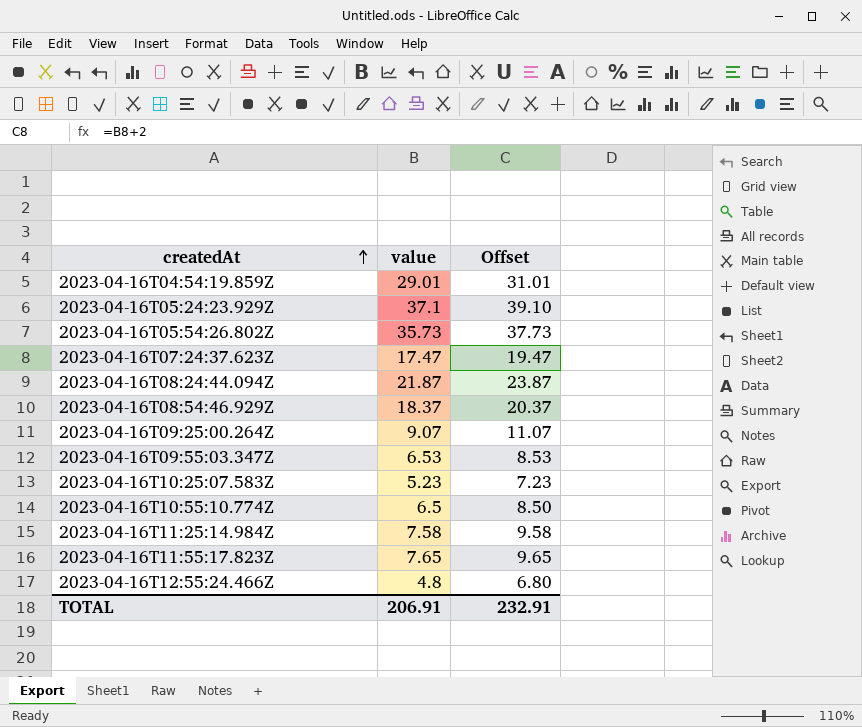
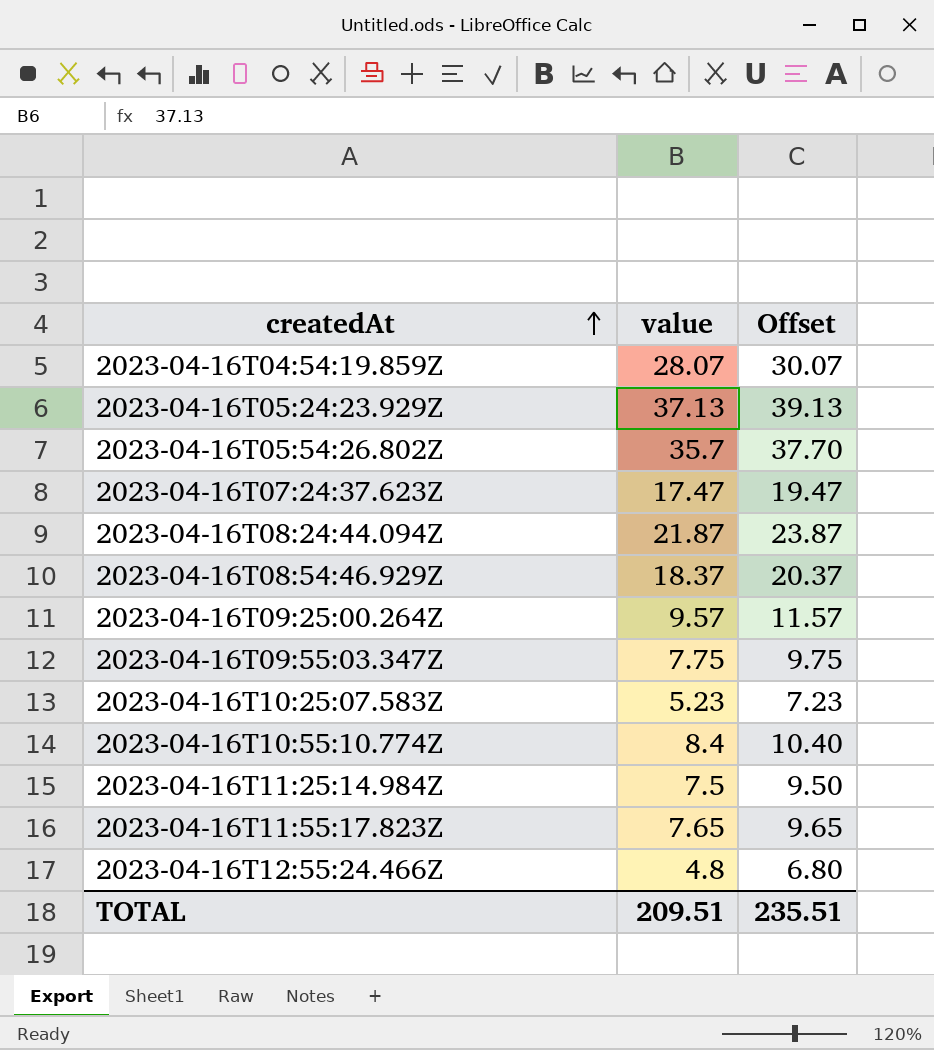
2023-04-16T04:54:19.859Z | value: 29.01 -> 28.07
2023-04-16T04:54:19.859Z | Offset: 31.01 -> 30.07
2023-04-16T05:24:23.929Z | value: 37.1 -> 37.13
2023-04-16T05:24:23.929Z | Offset: 39.10 -> 39.13
2023-04-16T05:54:26.802Z | value: 35.73 -> 35.7
2023-04-16T05:54:26.802Z | Offset: 37.73 -> 37.70
2023-04-16T09:25:00.264Z | value: 9.07 -> 9.57
2023-04-16T09:25:00.264Z | Offset: 11.07 -> 11.57
2023-04-16T09:55:03.347Z | value: 6.53 -> 7.75
2023-04-16T09:55:03.347Z | Offset: 8.53 -> 9.75
2023-04-16T10:55:10.774Z | value: 6.5 -> 8.4
2023-04-16T10:55:10.774Z | Offset: 8.50 -> 10.40
2023-04-16T11:25:14.984Z | value: 7.58 -> 7.5
2023-04-16T11:25:14.984Z | Offset: 9.58 -> 9.50
TOTAL | value: 206.91 -> 209.51
TOTAL | Offset: 232.91 -> 235.51

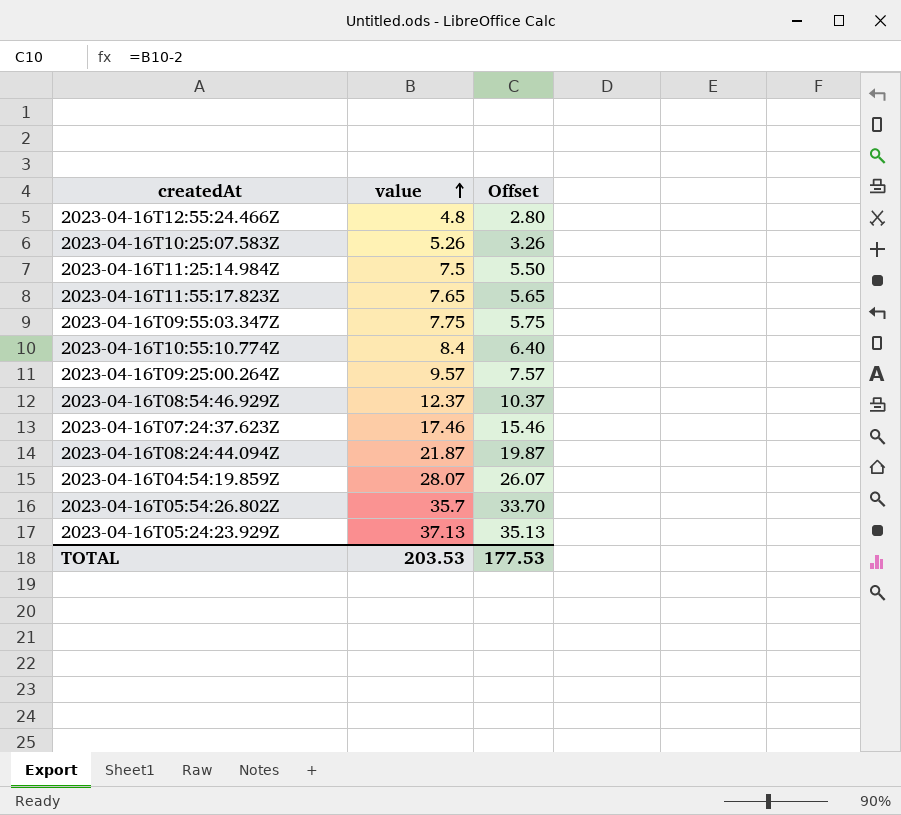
row order: createdAt ascending -> value ascending
column Offset | formula: [value] + 2 -> [value] - 2
2023-04-16T10:25:07.583Z | value: 5.23 -> 5.26
2023-04-16T08:54:46.929Z | value: 18.37 -> 12.37
2023-04-16T07:24:37.623Z | value: 17.47 -> 17.46
TOTAL | value: 209.51 -> 203.53
TOTAL | Offset: 235.51 -> 177.53

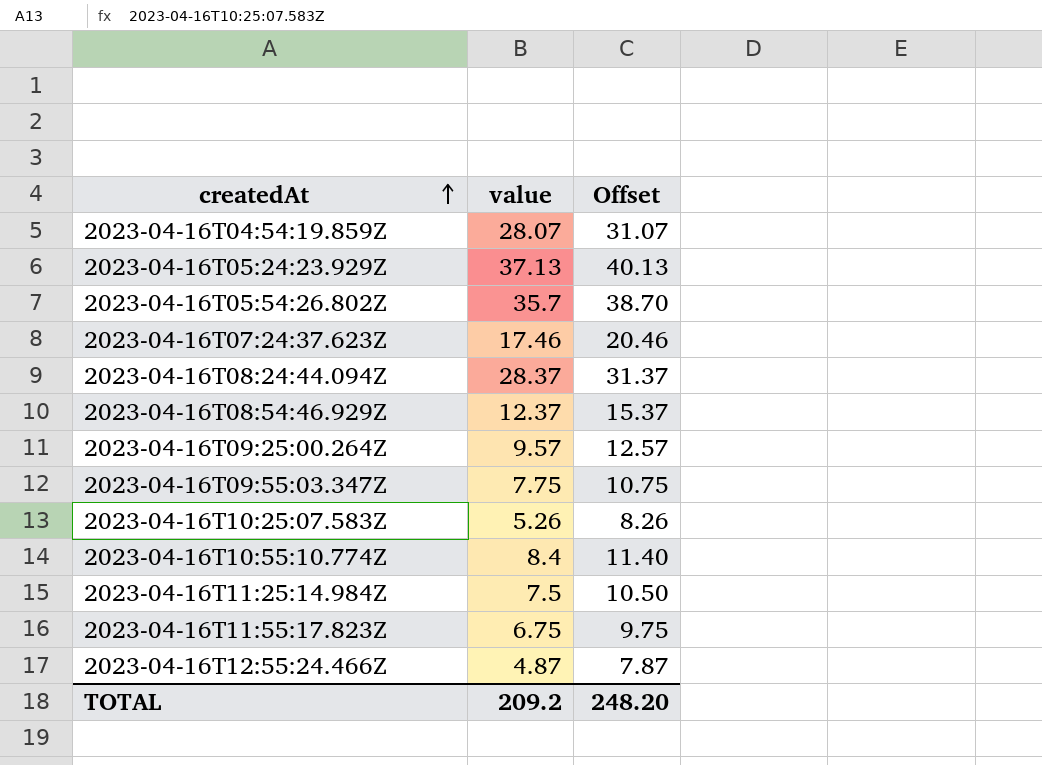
row order: value ascending -> createdAt ascending
column Offset | formula: [value] - 2 -> [value] + 3
2023-04-16T08:24:44.094Z | value: 21.87 -> 28.37
2023-04-16T11:55:17.823Z | value: 7.65 -> 6.75
2023-04-16T12:55:24.466Z | value: 4.8 -> 4.87
TOTAL | value: 203.53 -> 209.2
TOTAL | Offset: 177.53 -> 248.20

